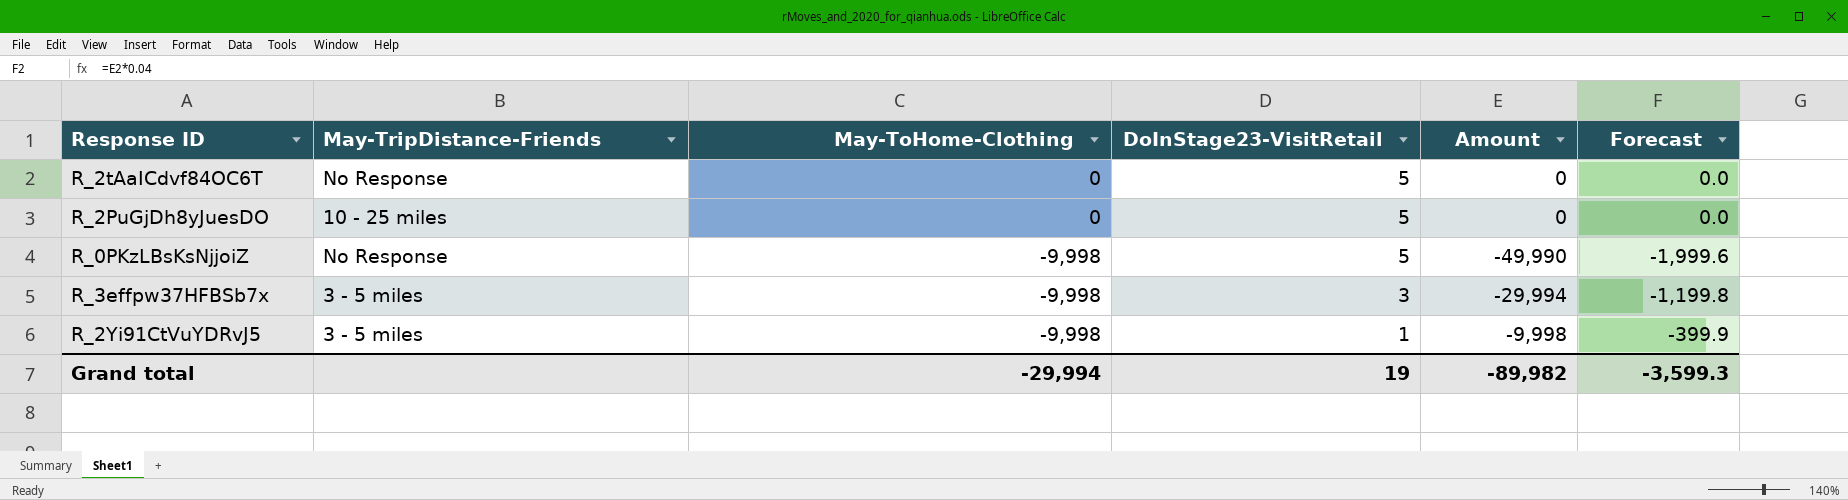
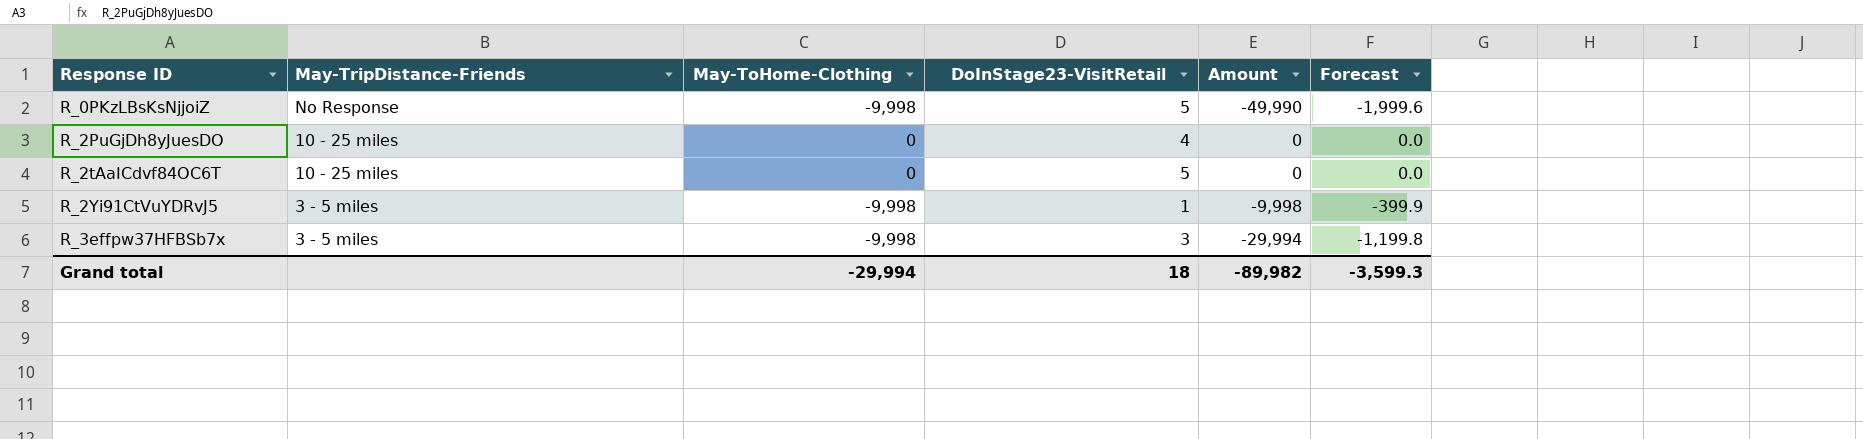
row order: May-ToHome-Clothing descending -> Response ID ascending
R_2PuGjDh8yJuesDO | DoInStage23-VisitRetail: 5 -> 4
R_2tAaICdvf84OC6T | May-TripDistance-Friends: No Response -> 10 - 25 miles
Grand total | DoInStage23-VisitRetail: 19 -> 18

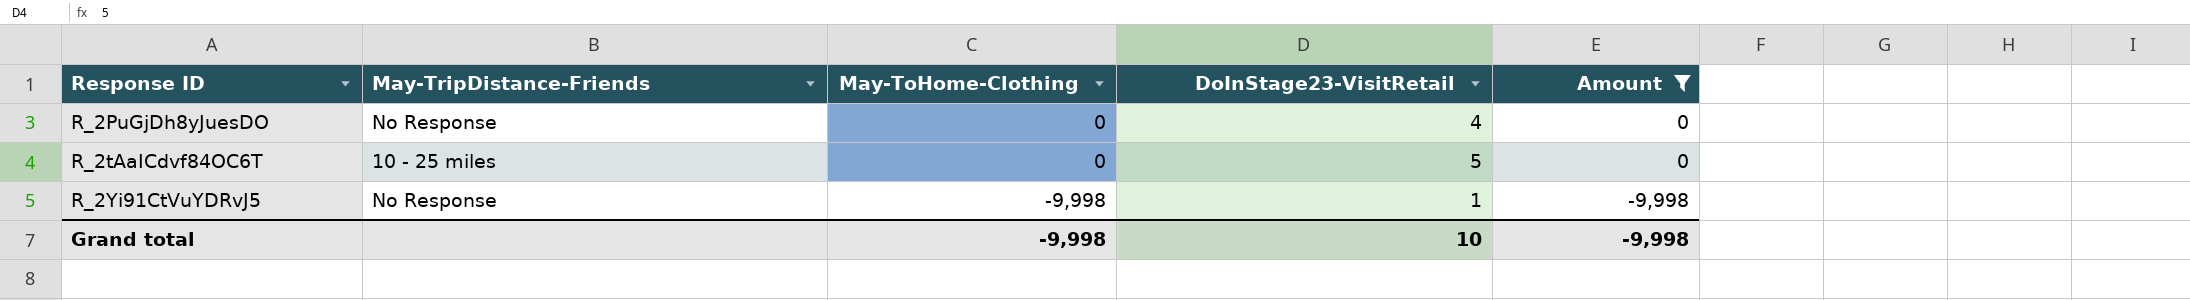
filter: none -> Amount >= -9,998
column Forecast | formula: [Amount] * 0.04 -> none
R_2PuGjDh8yJuesDO | May-TripDistance-Friends: 10 - 25 miles -> No Response
R_2Yi91CtVuYDRvJ5 | May-TripDistance-Friends: 3 - 5 miles -> No Response
Grand total | May-ToHome-Clothing: -29,994 -> -9,998
Grand total | DoInStage23-VisitRetail: 18 -> 10
Grand total | Amount: -89,982 -> -9,998

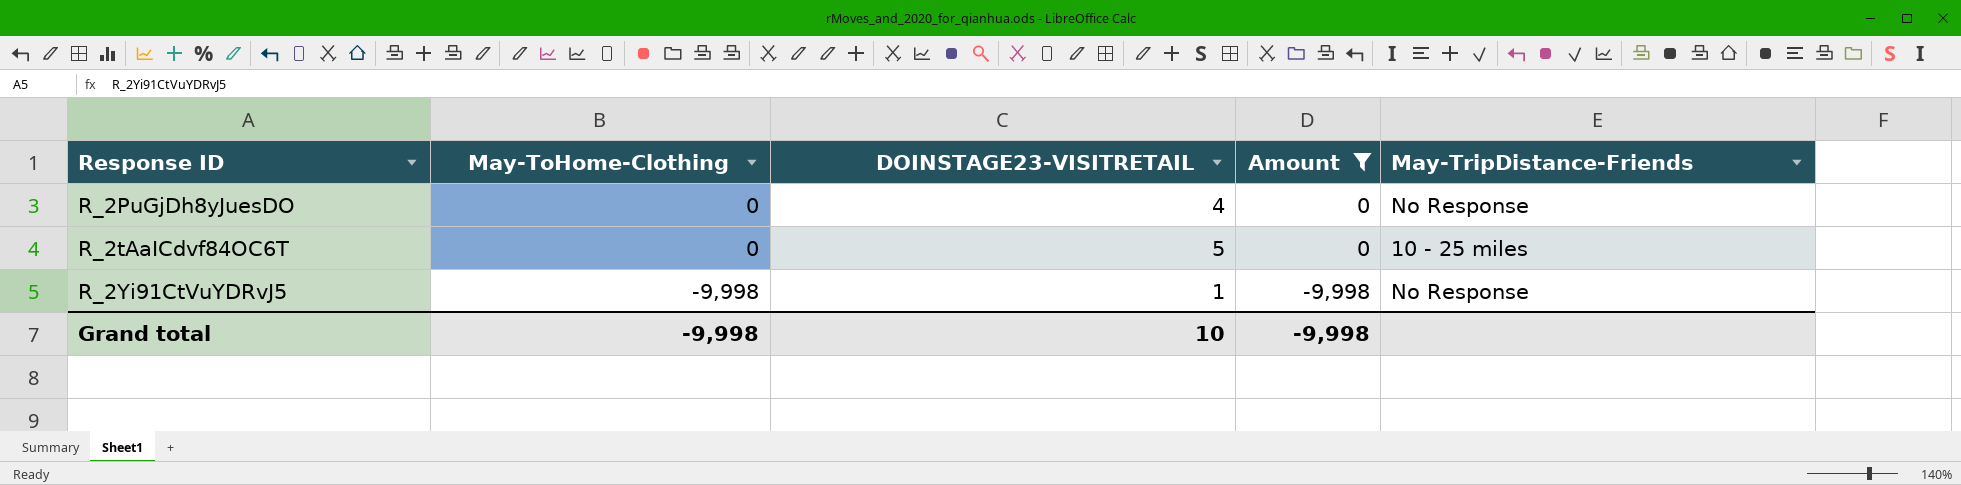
column name: DoInStage23-VisitRetail -> DOINSTAGE23-VISITRETAIL
column May-TripDistance-Friends | position: 2 -> 5

